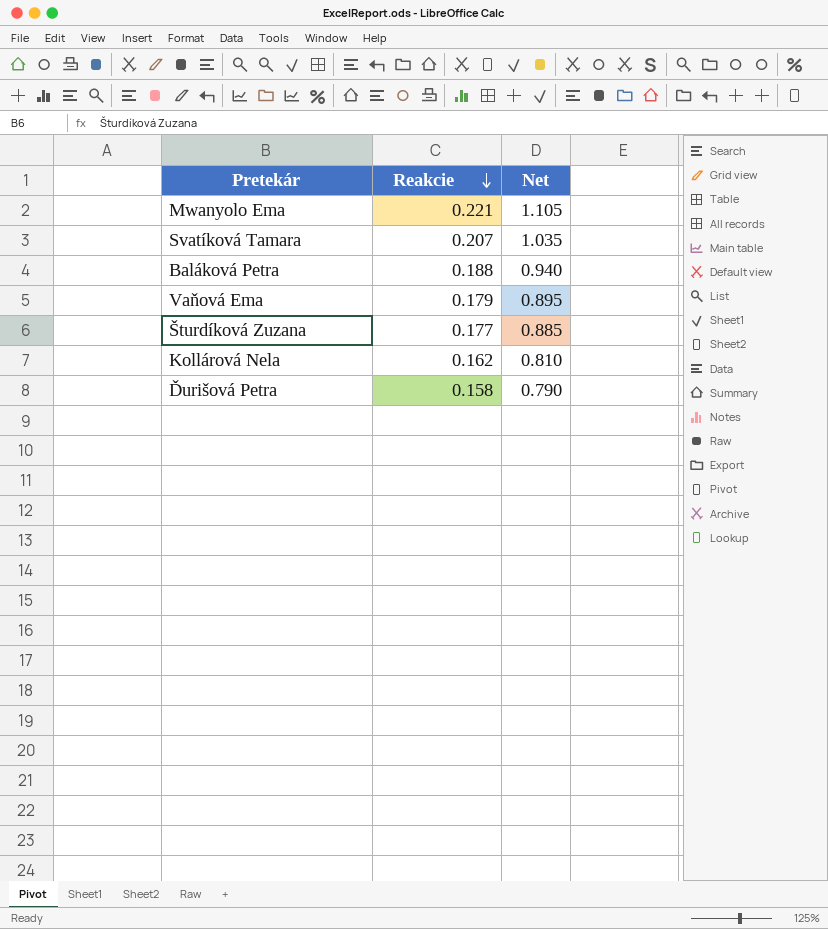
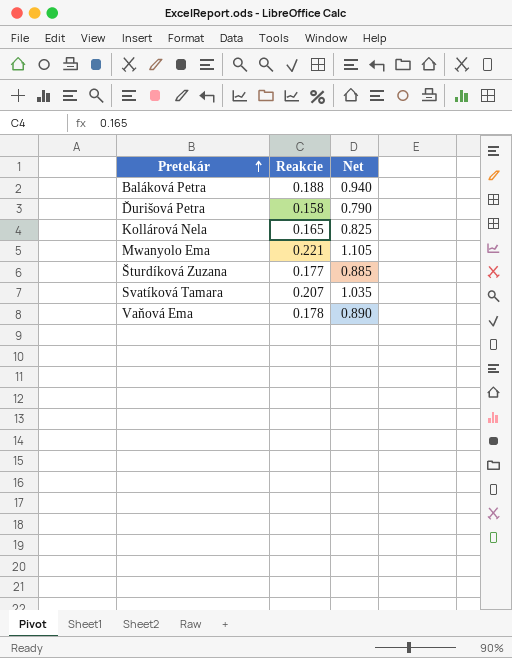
row order: Reakcie descending -> Pretekár ascending
Kollárová Nela | Reakcie: 0.162 -> 0.165
Kollárová Nela | Net: 0.810 -> 0.825
Vaňová Ema | Reakcie: 0.179 -> 0.178
Vaňová Ema | Net: 0.895 -> 0.890

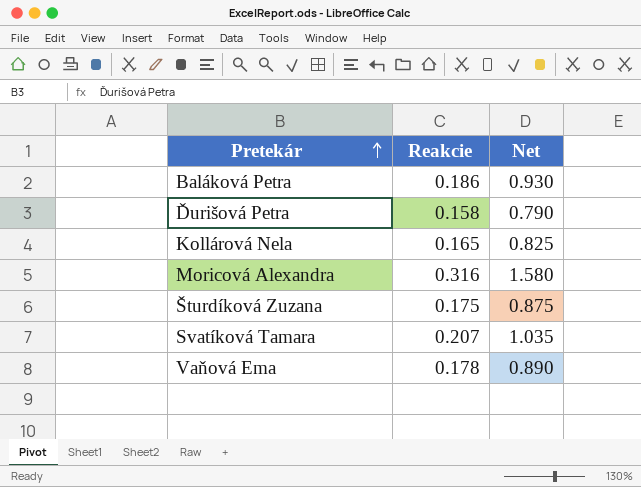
row Mwanyolo Ema: 0.221 | 1.105 -> none
Baláková Petra | Reakcie: 0.188 -> 0.186
Baláková Petra | Net: 0.940 -> 0.930
row Moricová Alexandra: none -> 0.316 | 1.580
Šturdíková Zuzana | Reakcie: 0.177 -> 0.175
Šturdíková Zuzana | Net: 0.885 -> 0.875

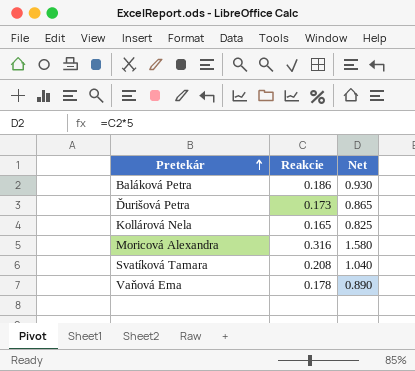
row Šturdíková Zuzana: 0.175 | 0.875 -> none
Ďurišová Petra | Reakcie: 0.158 -> 0.173
Ďurišová Petra | Net: 0.790 -> 0.865
Svatíková Tamara | Reakcie: 0.207 -> 0.208
Svatíková Tamara | Net: 1.035 -> 1.040

